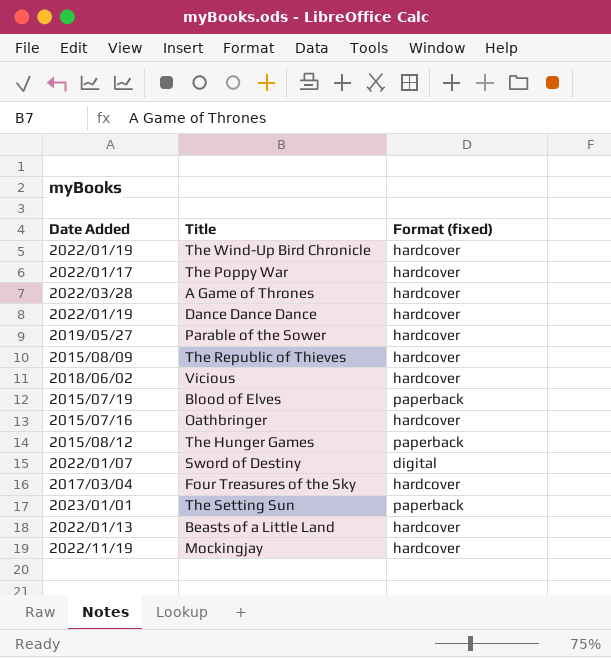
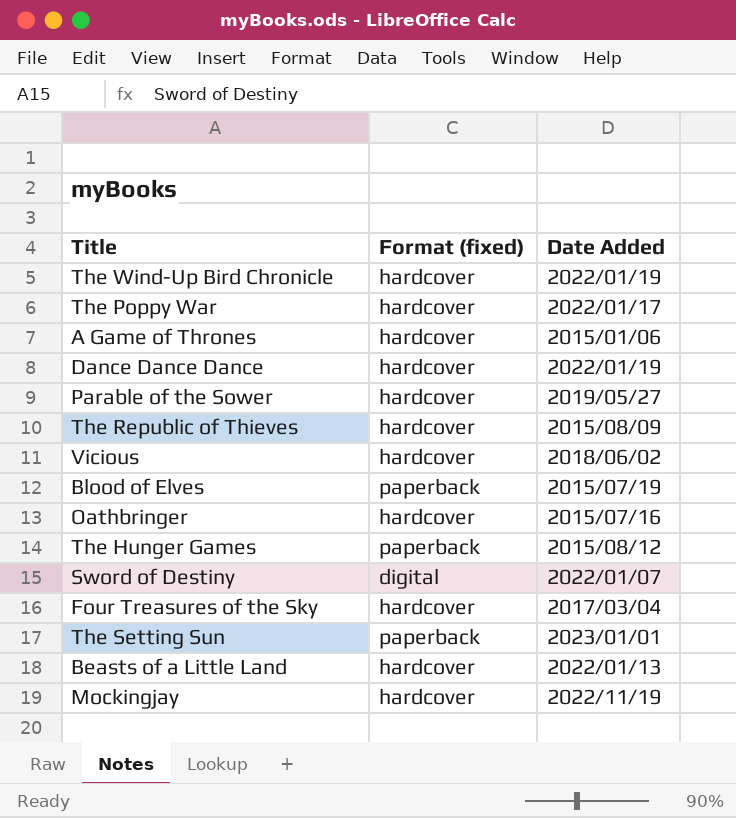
column Date Added | position: 1 -> 3
A Game of Thrones | Date Added: 2022/03/28 -> 2015/01/06

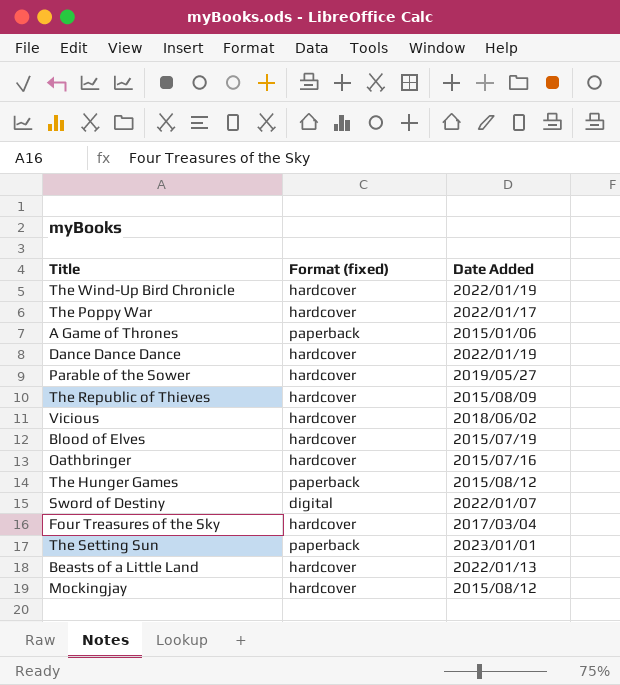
A Game of Thrones | Format (fixed): hardcover -> paperback
Blood of Elves | Format (fixed): paperback -> hardcover
Mockingjay | Date Added: 2022/11/19 -> 2015/08/12

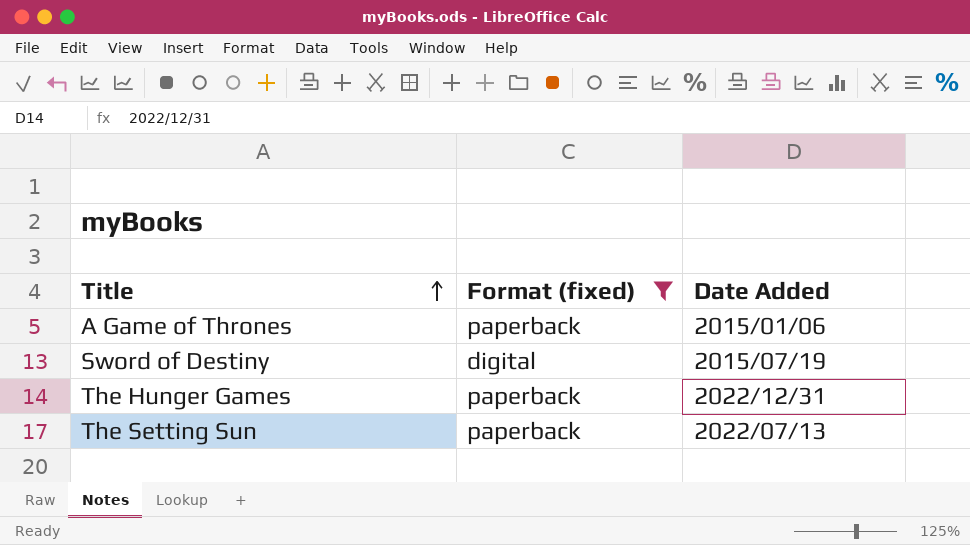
filter: none -> Format (fixed) != hardcover
row order: none -> Title ascending
Sword of Destiny | Date Added: 2022/01/07 -> 2015/07/19
The Hunger Games | Date Added: 2015/08/12 -> 2022/12/31
The Setting Sun | Date Added: 2023/01/01 -> 2022/07/13

